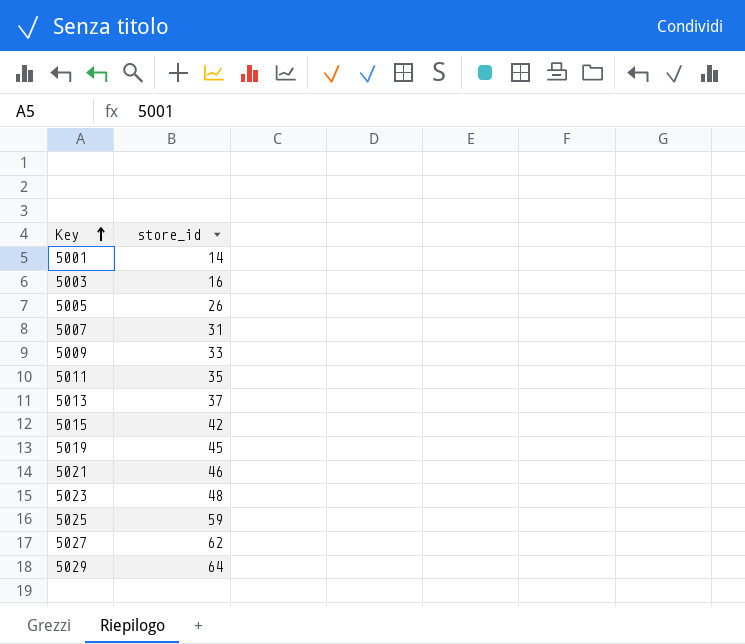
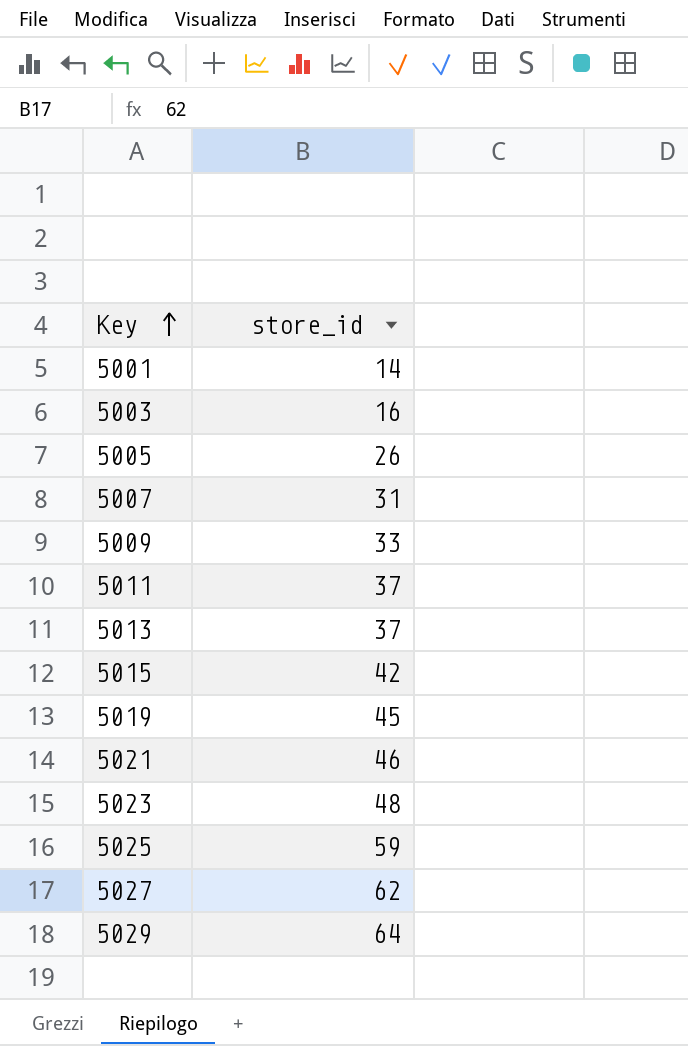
5011 | store_id: 35 -> 37

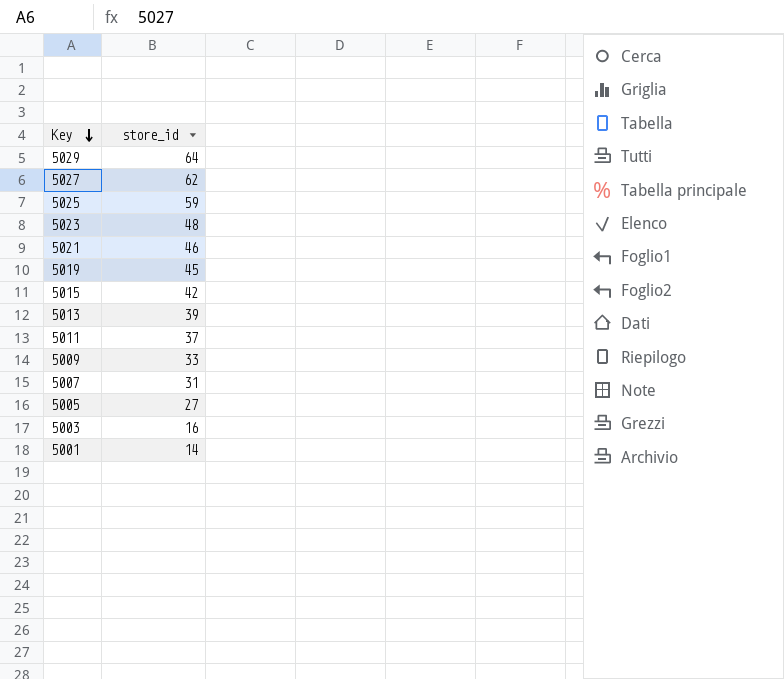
row order: Key ascending -> Key descending
5013 | store_id: 37 -> 39
5005 | store_id: 26 -> 27

